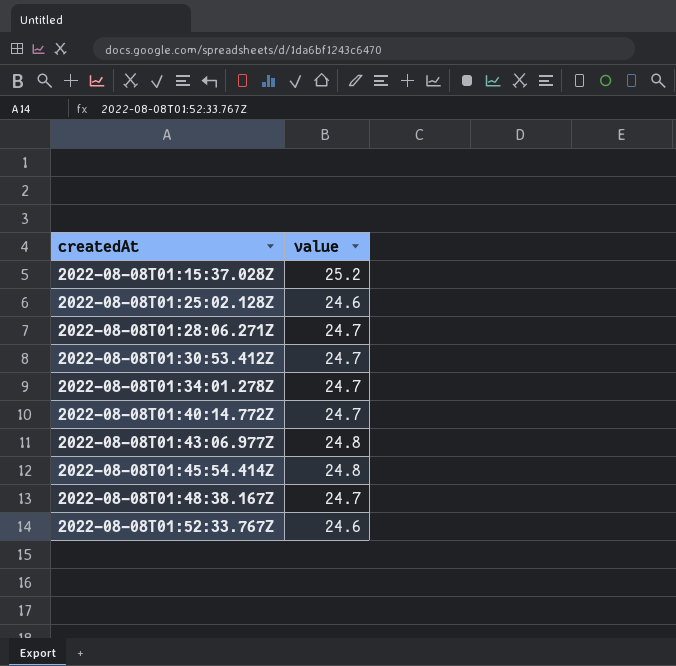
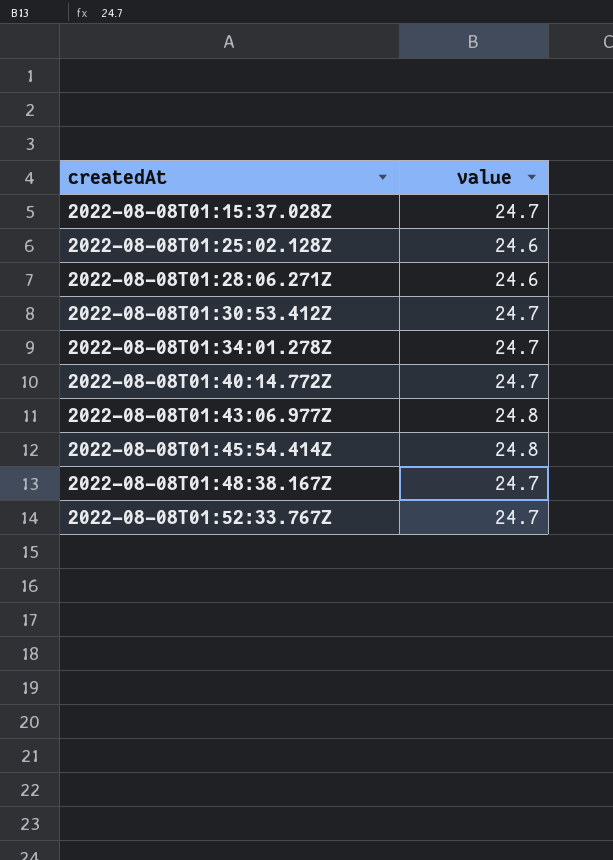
2022-08-08T01:15:37.028Z | value: 25.2 -> 24.7
2022-08-08T01:28:06.271Z | value: 24.7 -> 24.6
2022-08-08T01:52:33.767Z | value: 24.6 -> 24.7

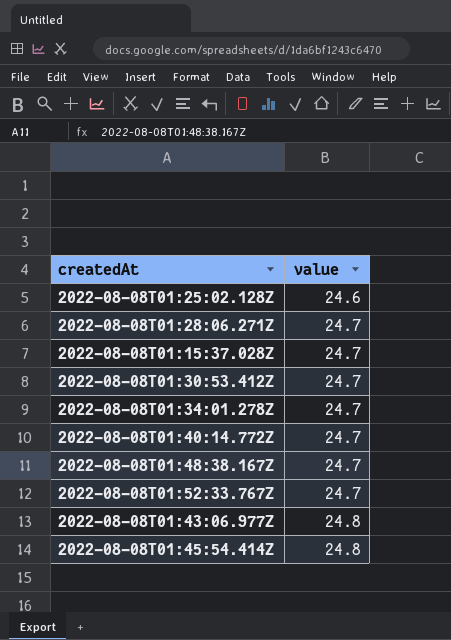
row order: createdAt ascending -> value ascending
2022-08-08T01:28:06.271Z | value: 24.6 -> 24.7

